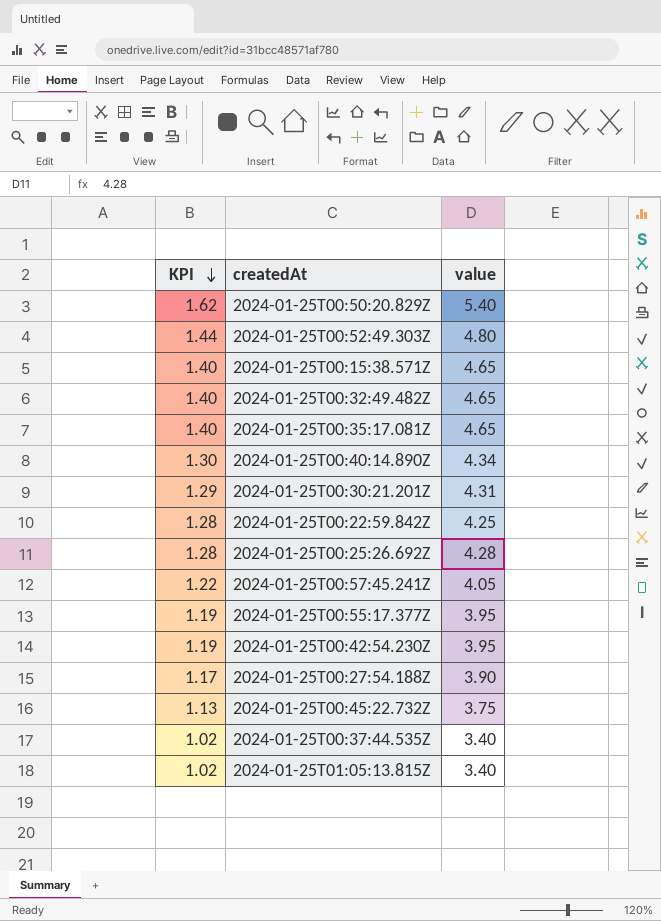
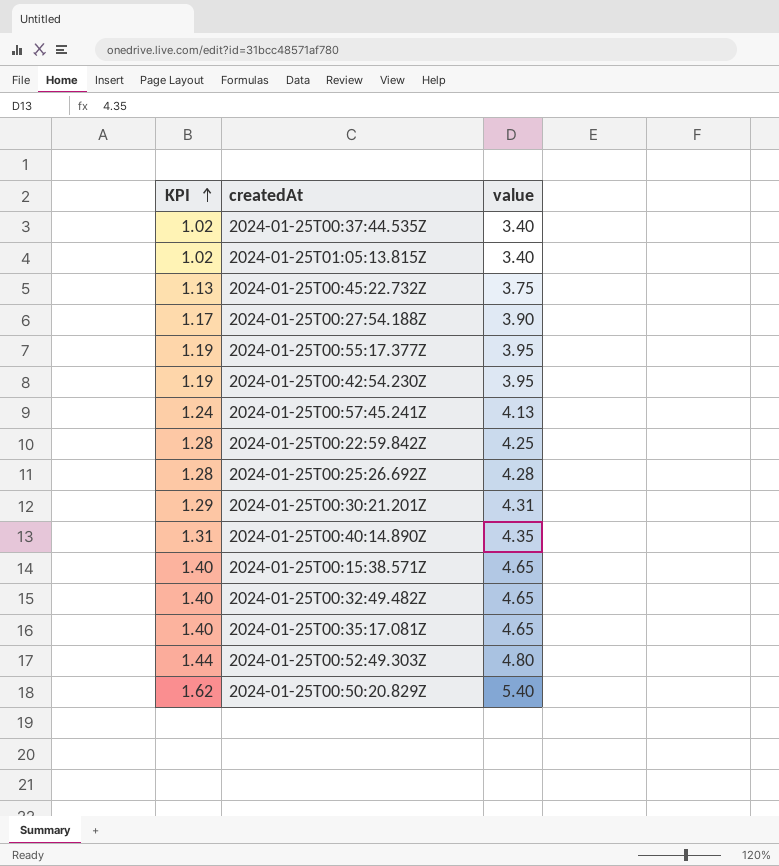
row order: KPI descending -> KPI ascending
2024-01-25T00:57:45.241Z | KPI: 1.22 -> 1.24
2024-01-25T00:57:45.241Z | value: 4.05 -> 4.13
2024-01-25T00:40:14.890Z | KPI: 1.30 -> 1.31
2024-01-25T00:40:14.890Z | value: 4.34 -> 4.35

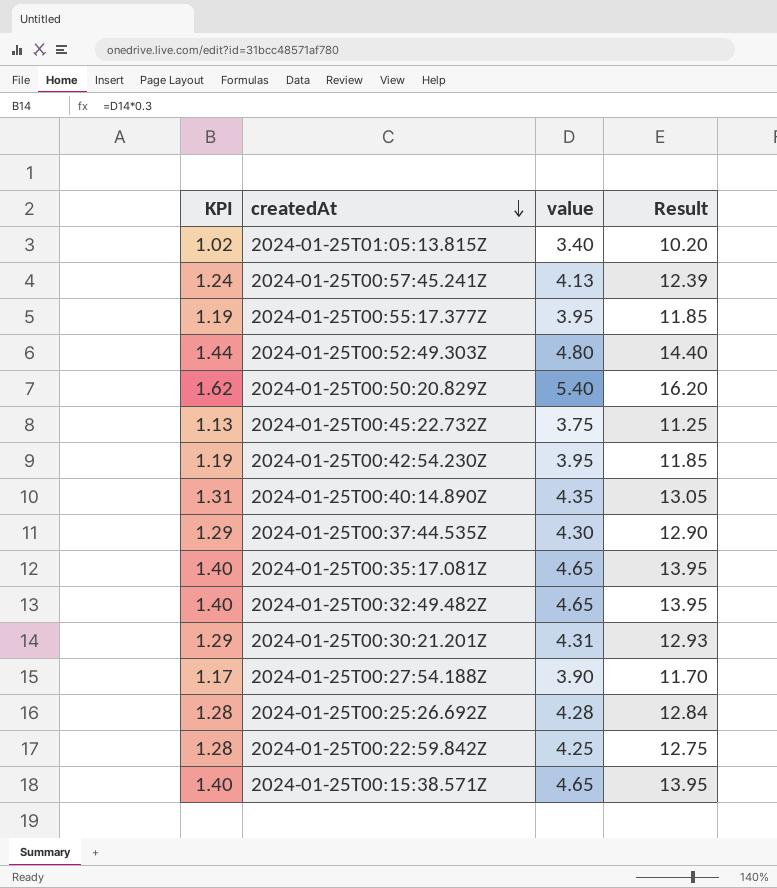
row order: KPI ascending -> createdAt descending
column Result | formula: none -> [value] * 3
2024-01-25T00:37:44.535Z | KPI: 1.02 -> 1.29
2024-01-25T00:37:44.535Z | value: 3.40 -> 4.30

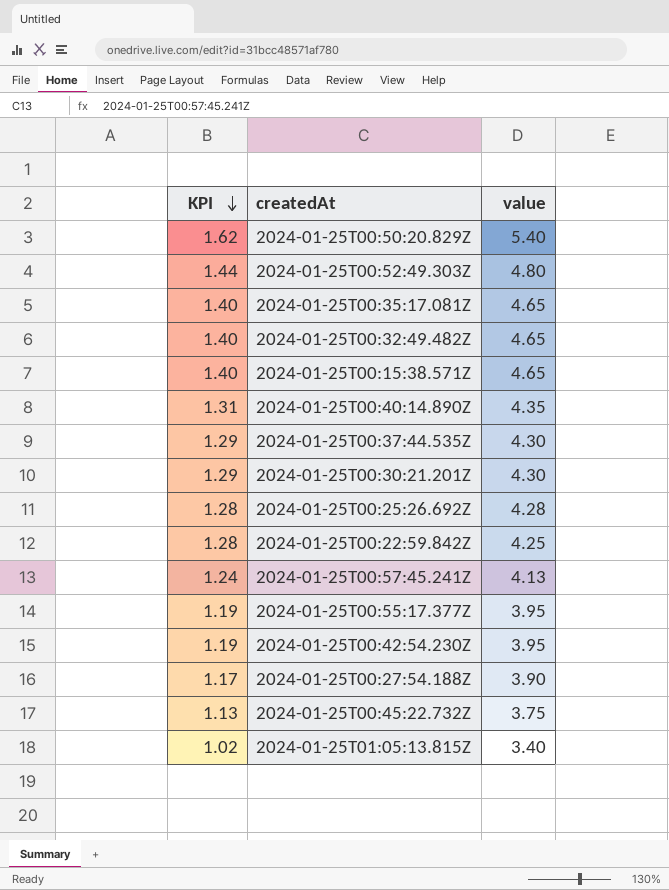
row order: createdAt descending -> KPI descending
column Result | formula: [value] * 3 -> none
2024-01-25T00:30:21.201Z | value: 4.31 -> 4.30

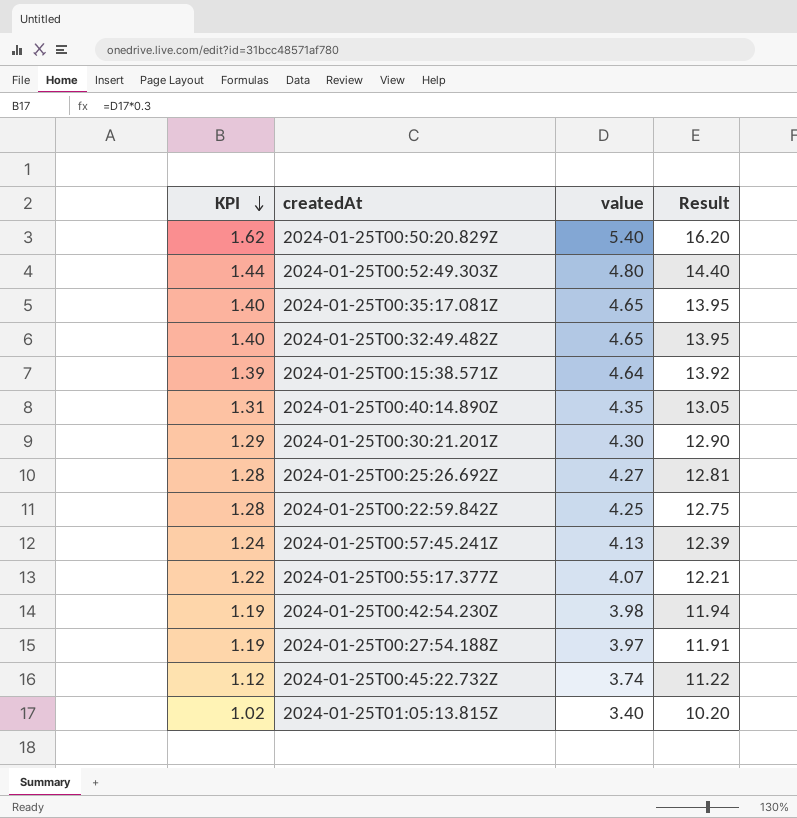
column Result | formula: none -> [value] * 3
row 2024-01-25T00:37:44.535Z: 1.29 | 4.30 -> none
2024-01-25T00:15:38.571Z | KPI: 1.40 -> 1.39
2024-01-25T00:15:38.571Z | value: 4.65 -> 4.64
2024-01-25T00:25:26.692Z | value: 4.28 -> 4.27
2024-01-25T00:55:17.377Z | KPI: 1.19 -> 1.22
2024-01-25T00:55:17.377Z | value: 3.95 -> 4.07
2024-01-25T00:42:54.230Z | value: 3.95 -> 3.98
2024-01-25T00:27:54.188Z | KPI: 1.17 -> 1.19
2024-01-25T00:27:54.188Z | value: 3.90 -> 3.97
2024-01-25T00:45:22.732Z | KPI: 1.13 -> 1.12
2024-01-25T00:45:22.732Z | value: 3.75 -> 3.74

